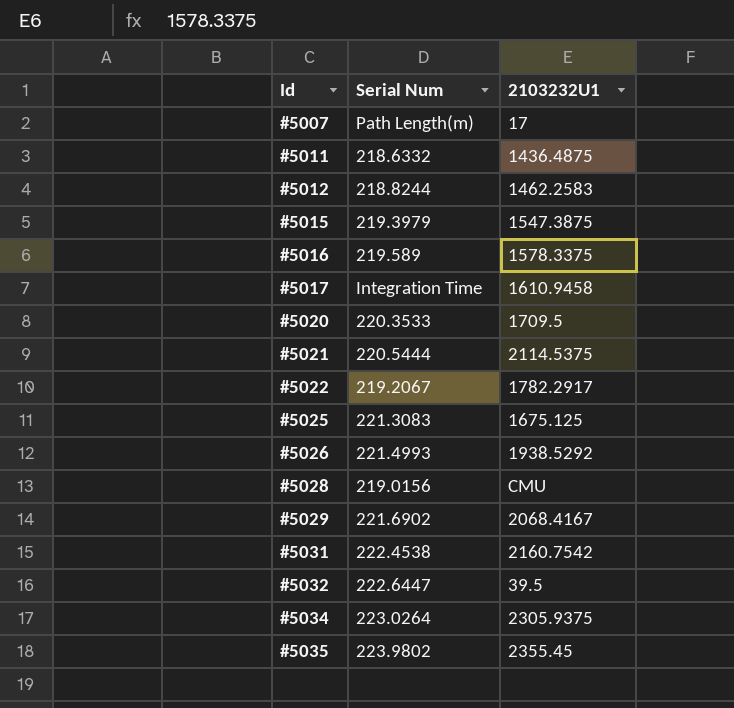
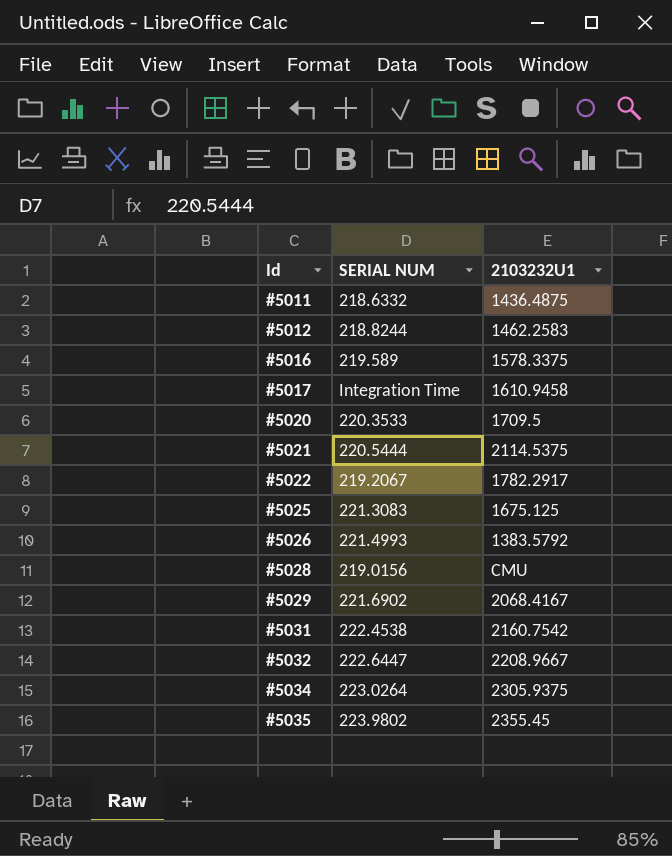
column name: Serial Num -> SERIAL NUM
row #5007: Path Length(m) | 17 -> none
row #5015: 219.3979 | 1547.3875 -> none
#5026 | 2103232U1: 1938.5292 -> 1383.5792
#5032 | 2103232U1: 39.5 -> 2208.9667

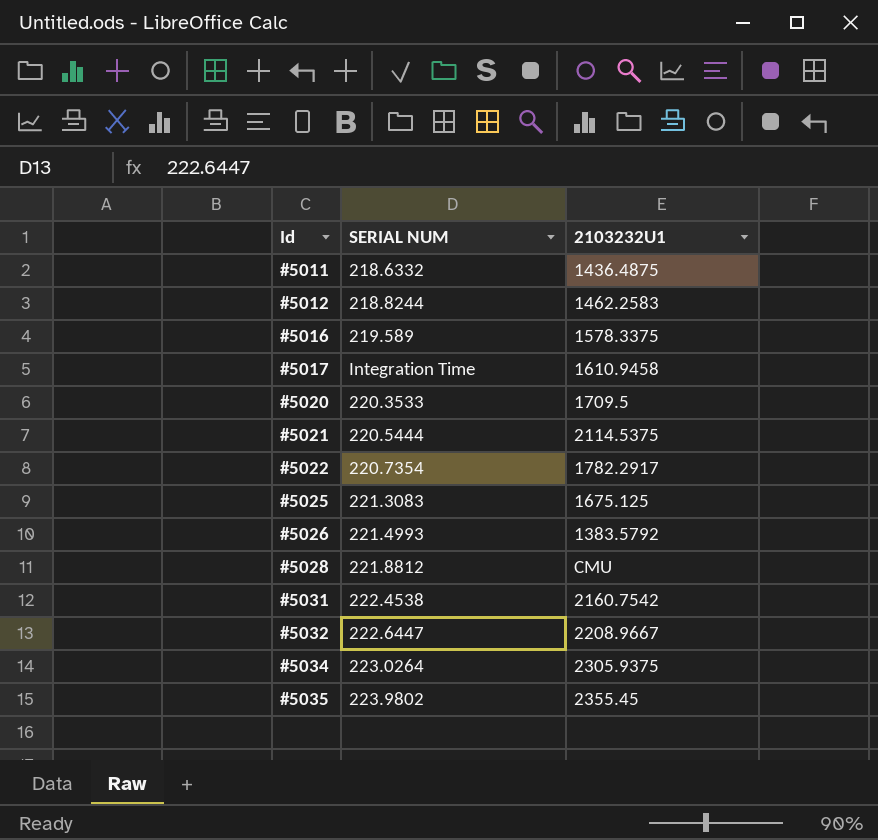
row #5029: 221.6902 | 2068.4167 -> none
#5022 | SERIAL NUM: 219.2067 -> 220.7354
#5028 | SERIAL NUM: 219.0156 -> 221.8812

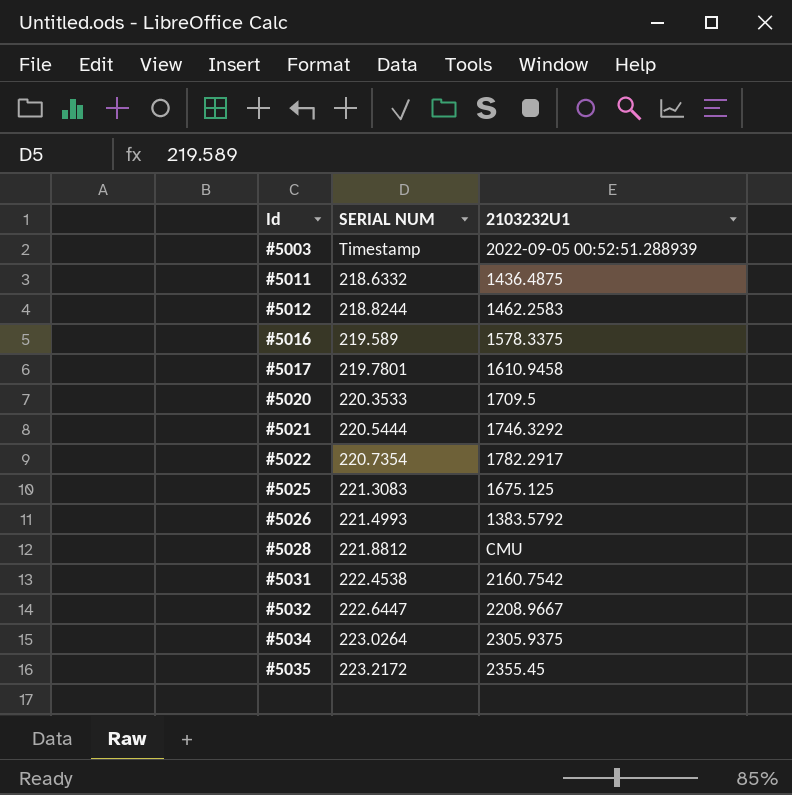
row #5003: none -> Timestamp | 2022-09-05 00:52:51.288939
#5017 | SERIAL NUM: Integration Time -> 219.7801
#5021 | 2103232U1: 2114.5375 -> 1746.3292
#5035 | SERIAL NUM: 223.9802 -> 223.2172

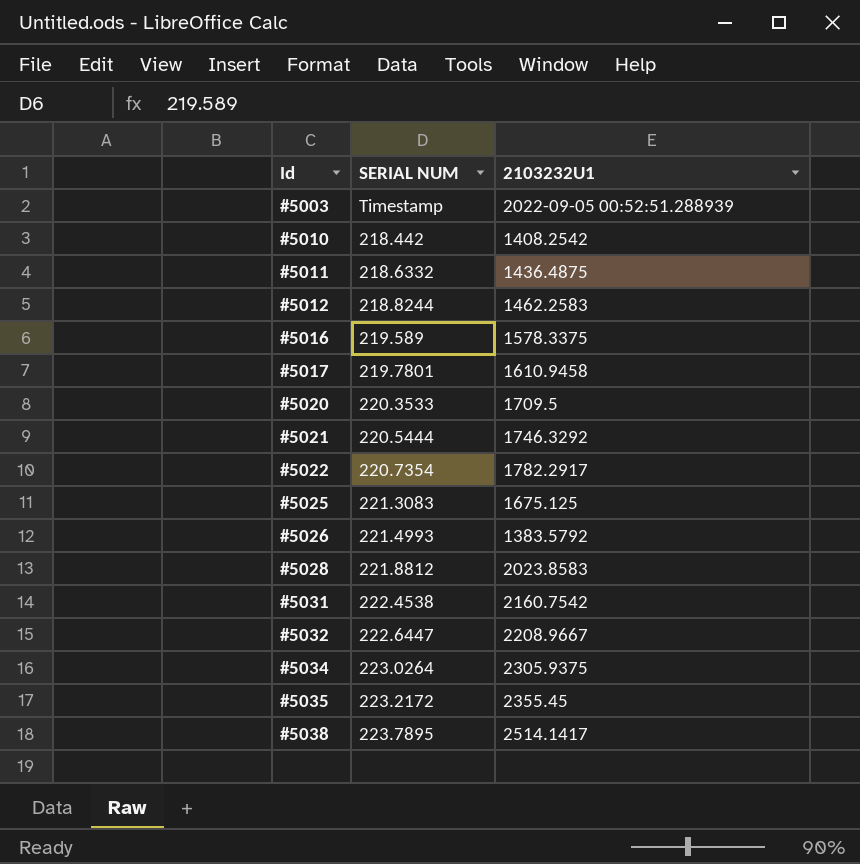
row #5010: none -> 218.442 | 1408.2542
#5028 | 2103232U1: CMU -> 2023.8583
row #5038: none -> 223.7895 | 2514.1417

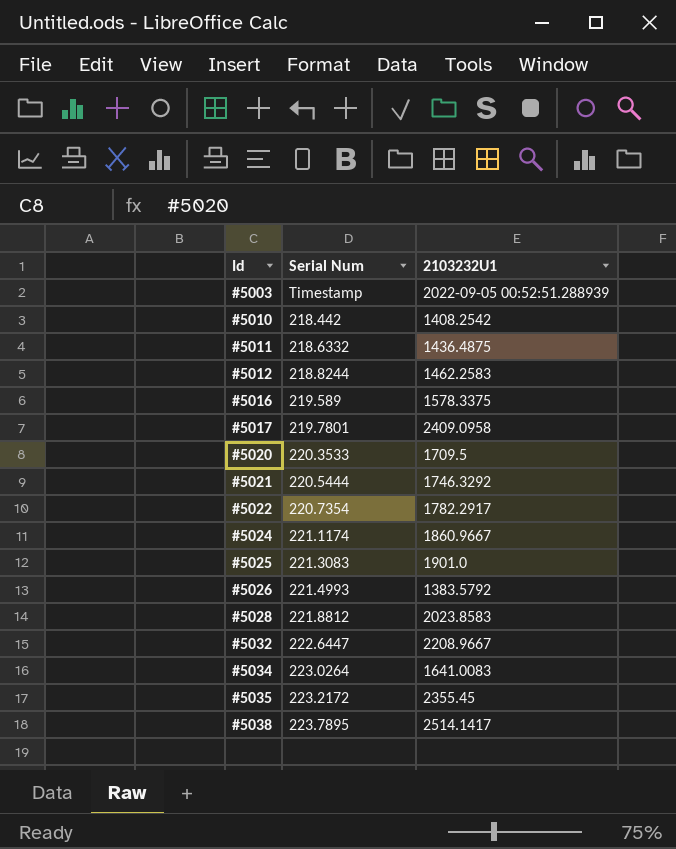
column name: SERIAL NUM -> Serial Num
row #5031: 222.4538 | 2160.7542 -> none
#5017 | 2103232U1: 1610.9458 -> 2409.0958
row #5024: none -> 221.1174 | 1860.9667
#5025 | 2103232U1: 1675.125 -> 1901.0
#5034 | 2103232U1: 2305.9375 -> 1641.0083

